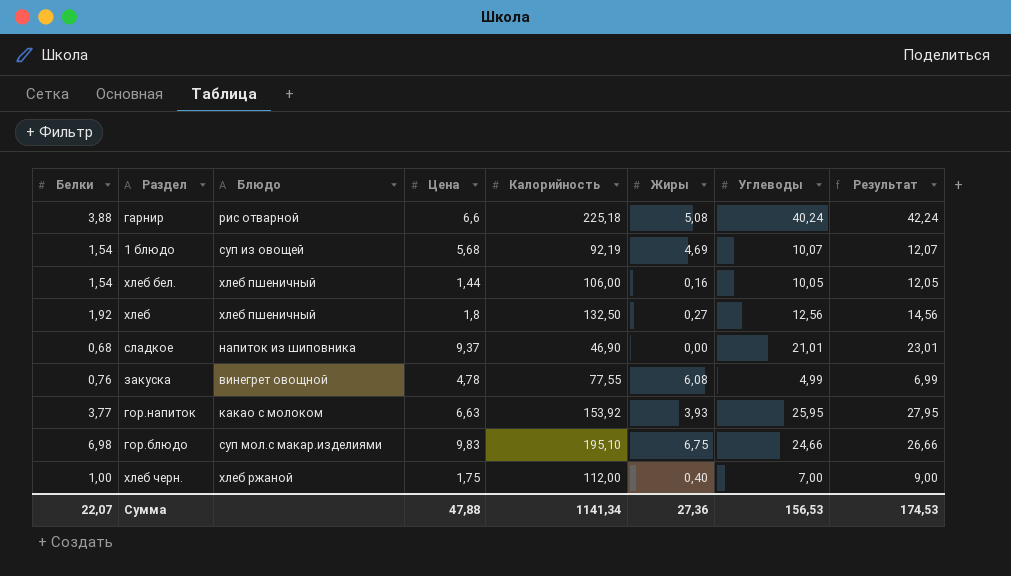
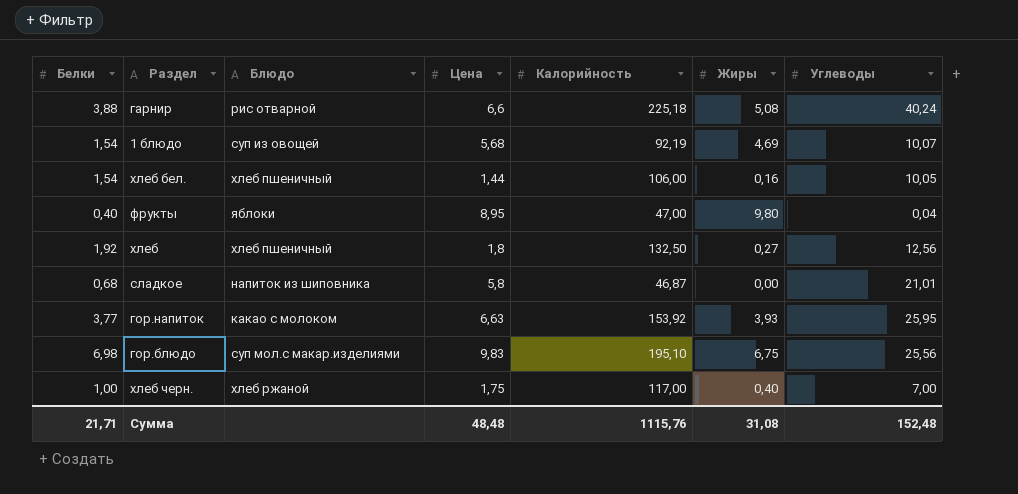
column Результат | formula: [Углеводы] + 2 -> none
row закуска: 0,76 | винегрет овощной | 4,78 | 77,55 | 6,08 | 4,99 | 6,99 -> none
row фрукты: none -> 0,40 | яблоки | 8,95 | 47,00 | 9,80 | 0,04
сладкое | Цена: 9,37 -> 5,8
сладкое | Калорийность: 46,90 -> 46,87
гор.блюдо | Углеводы: 24,66 -> 25,56
хлеб черн. | Калорийность: 112,00 -> 117,00
Сумма | Белки: 22,07 -> 21,71
Сумма | Цена: 47,88 -> 48,48
Сумма | Калорийность: 1141,34 -> 1115,76
Сумма | Жиры: 27,36 -> 31,08
Сумма | Углеводы: 156,53 -> 152,48

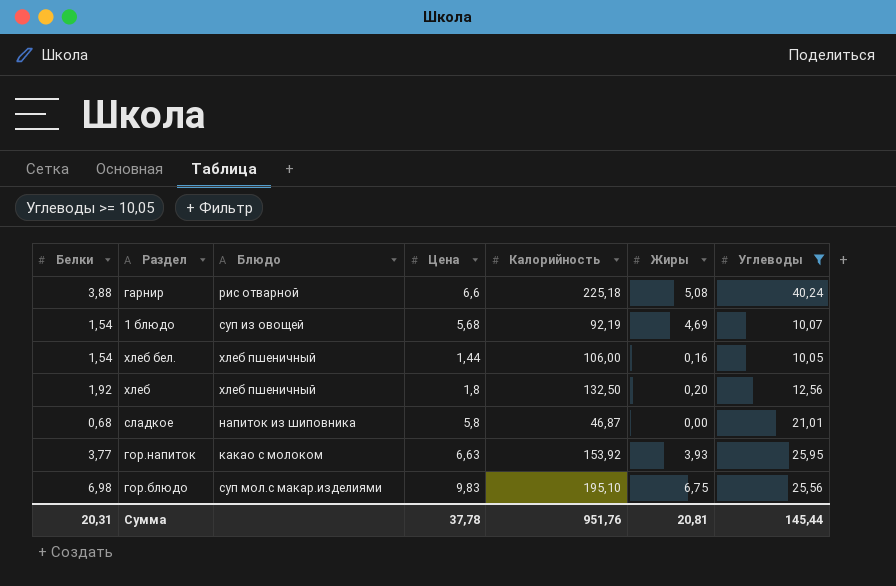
filter: none -> Углеводы >= 10,05
хлеб | Жиры: 0,27 -> 0,20
Сумма | Белки: 21,71 -> 20,31
Сумма | Цена: 48,48 -> 37,78
Сумма | Калорийность: 1115,76 -> 951,76
Сумма | Жиры: 31,08 -> 20,81
Сумма | Углеводы: 152,48 -> 145,44

